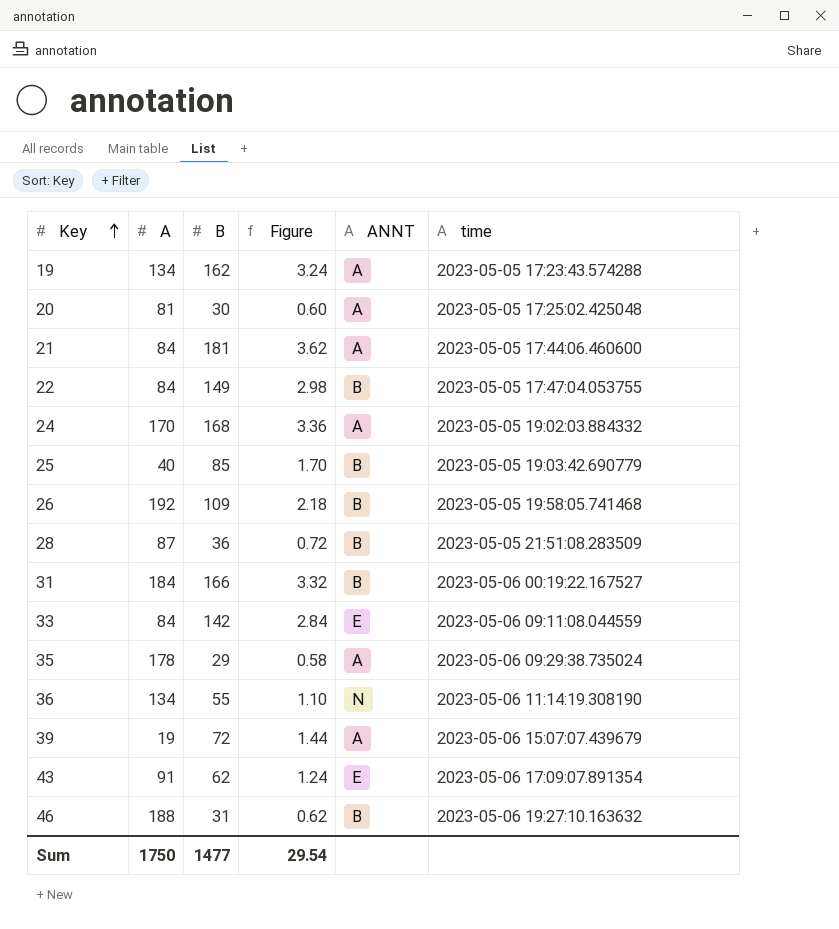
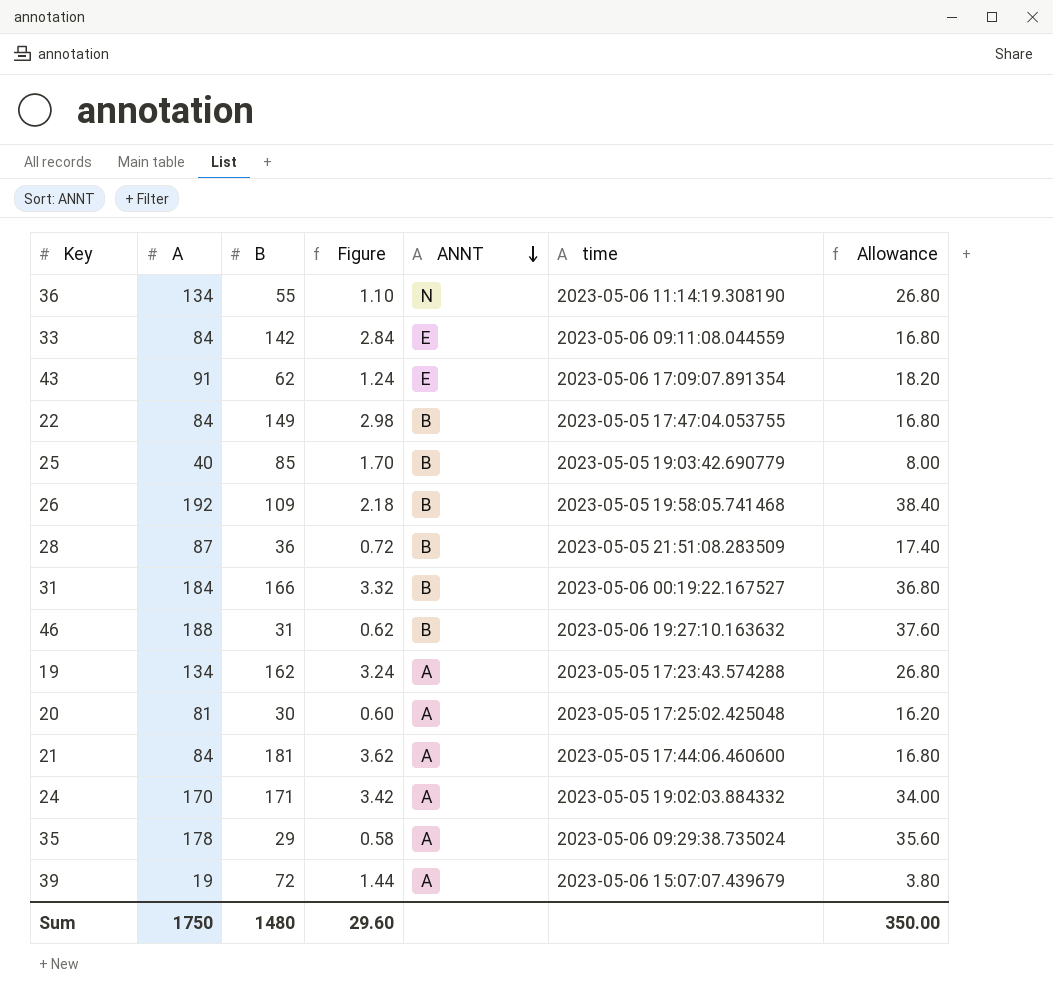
row order: Key ascending -> ANNT descending
column Allowance | formula: none -> [A] * 0.2
24 | B: 168 -> 171
24 | Figure: 3.36 -> 3.42
Sum | B: 1477 -> 1480
Sum | Figure: 29.54 -> 29.60

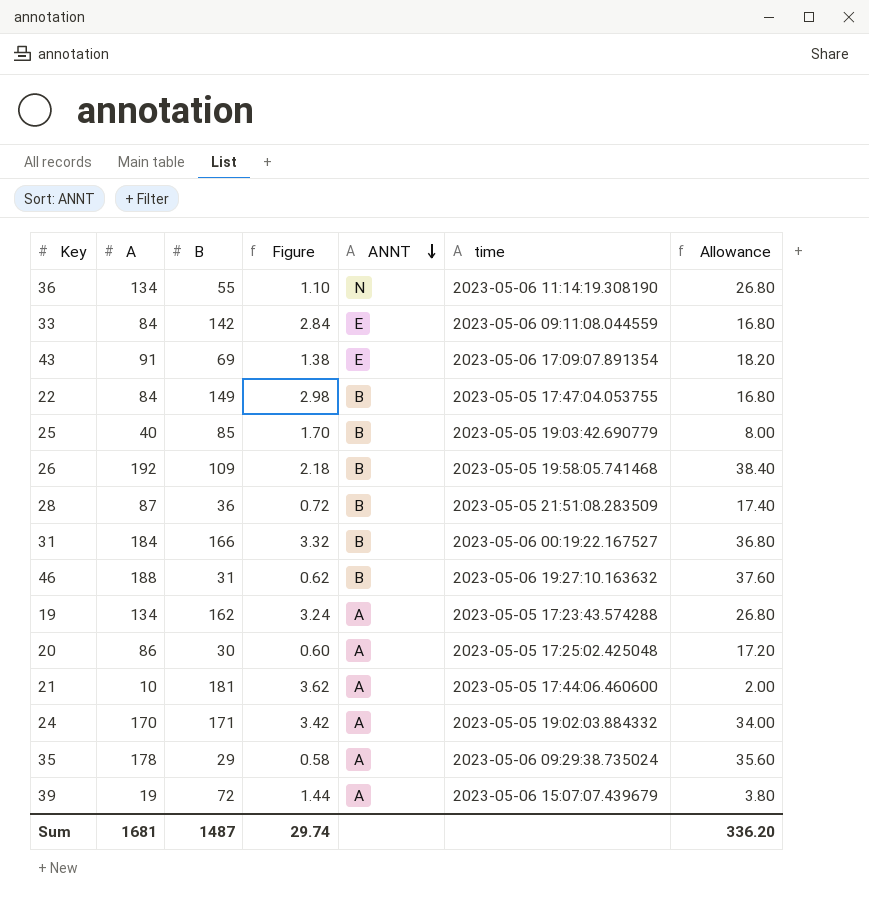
43 | B: 62 -> 69
43 | Figure: 1.24 -> 1.38
20 | A: 81 -> 86
20 | Allowance: 16.20 -> 17.20
21 | A: 84 -> 10
21 | Allowance: 16.80 -> 2.00
Sum | A: 1750 -> 1681
Sum | B: 1480 -> 1487
Sum | Figure: 29.60 -> 29.74
Sum | Allowance: 350.00 -> 336.20

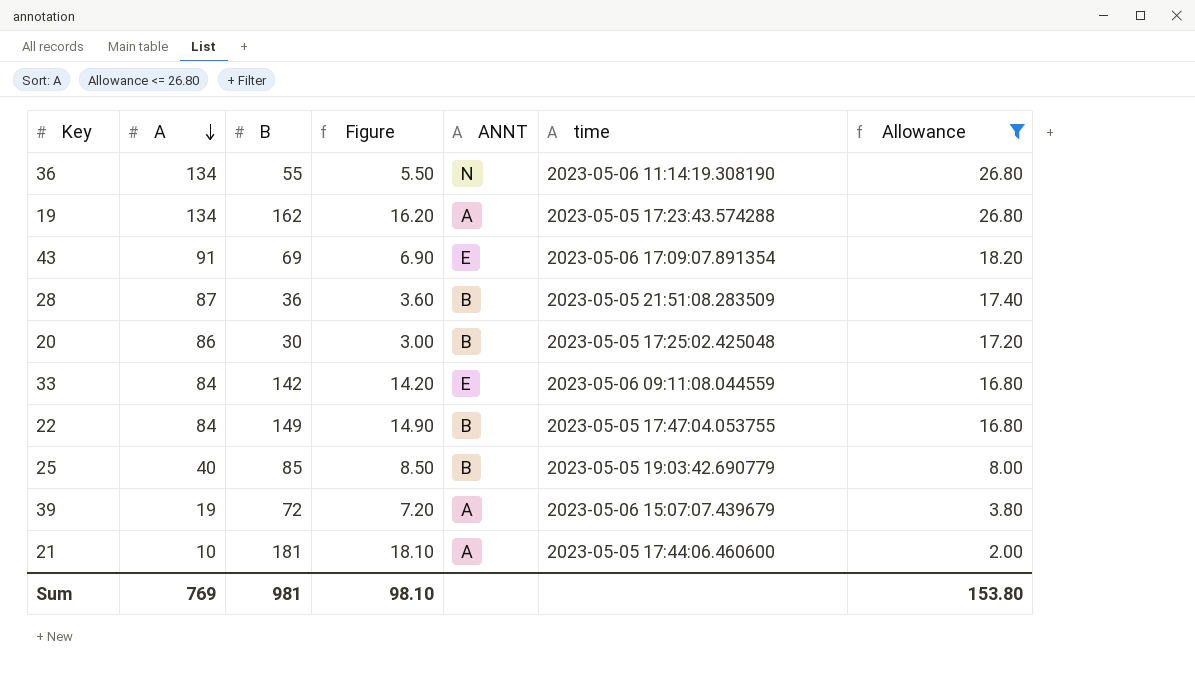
filter: none -> Allowance <= 26.80
row order: ANNT descending -> A descending
column Figure | formula: [B] * 0.02 -> [B] * 0.1
20 | ANNT: A -> B
Sum | A: 1681 -> 769
Sum | B: 1487 -> 981
Sum | Figure: 29.74 -> 98.10
Sum | Allowance: 336.20 -> 153.80

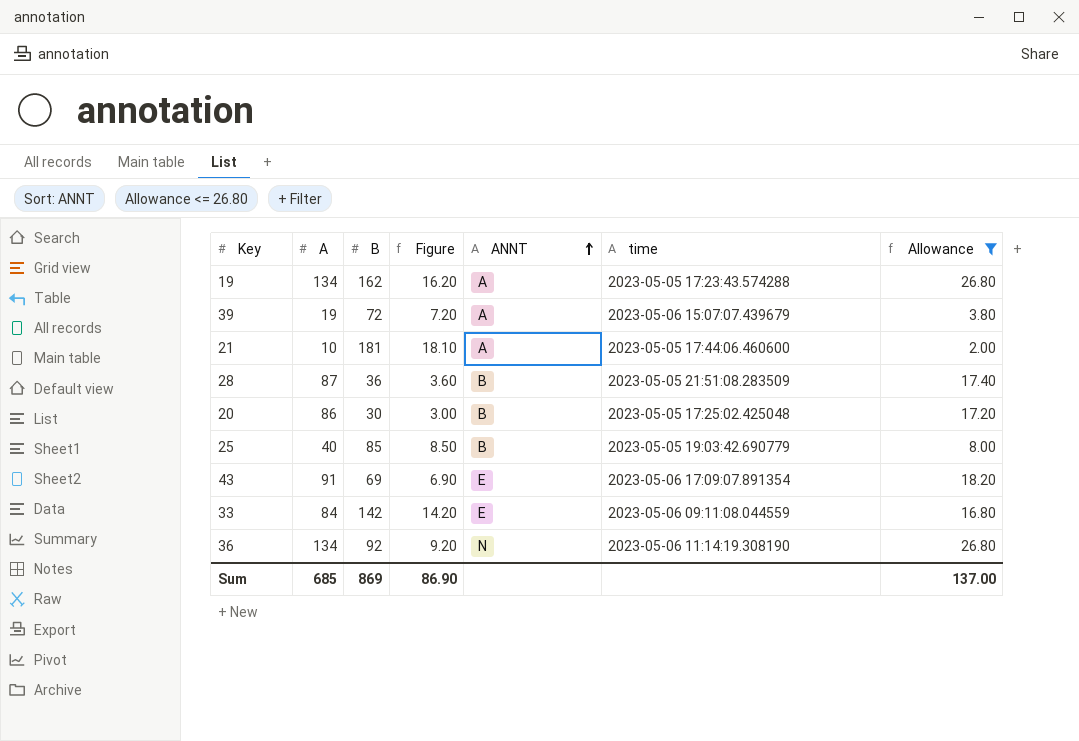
row order: A descending -> ANNT ascending
row 22: 84 | 149 | 14.90 | B | 2023-05-05 17:47:04.053755 | 16.80 -> none
36 | B: 55 -> 92
36 | Figure: 5.50 -> 9.20
Sum | A: 769 -> 685
Sum | B: 981 -> 869
Sum | Figure: 98.10 -> 86.90
Sum | Allowance: 153.80 -> 137.00

